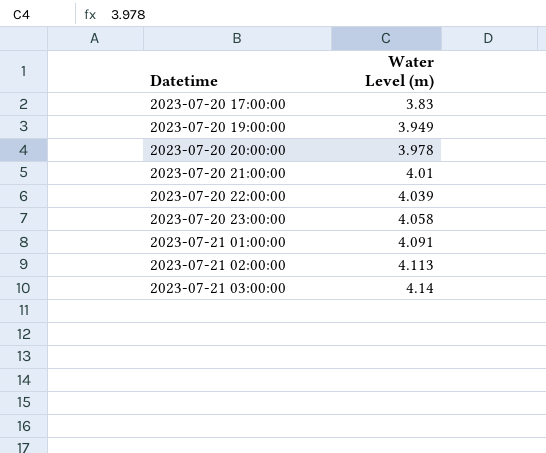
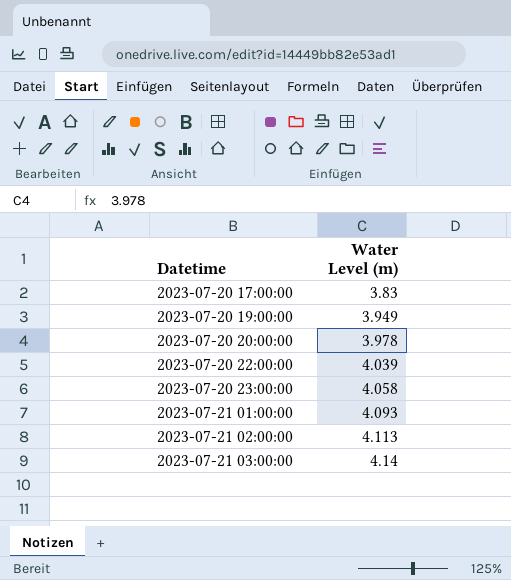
row 2023-07-20 21:00:00: 4.01 -> none
2023-07-21 01:00:00 | Water Level (m): 4.091 -> 4.093

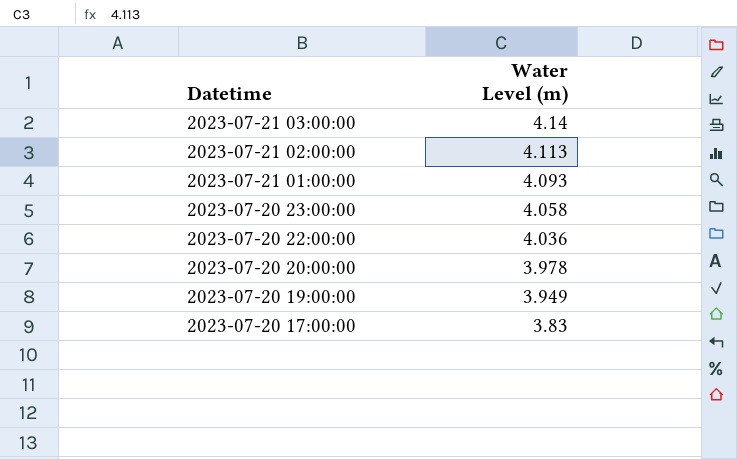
row order: Datetime ascending -> Datetime descending
2023-07-20 22:00:00 | Water Level (m): 4.039 -> 4.036

